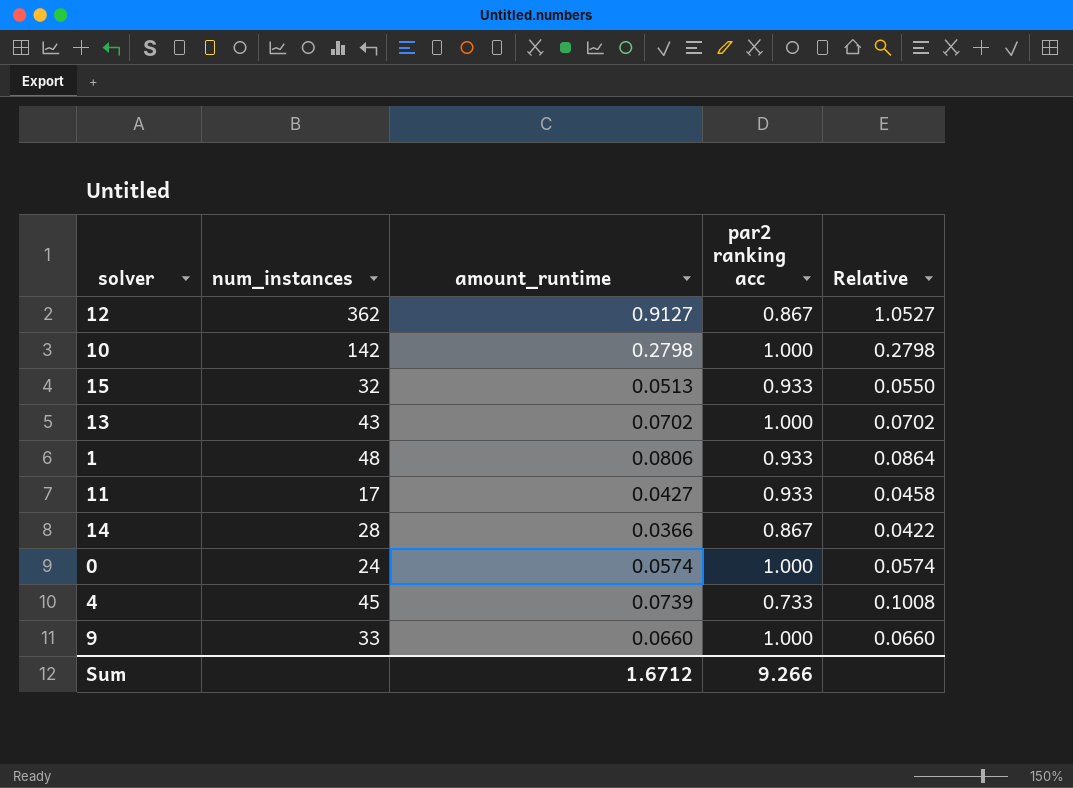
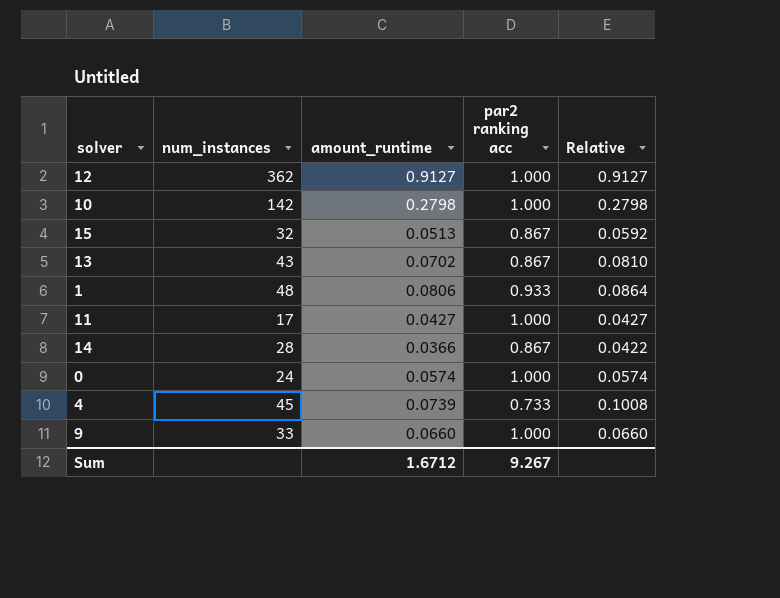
12 | par2 ranking acc: 0.867 -> 1.000
12 | Relative: 1.0527 -> 0.9127
15 | par2 ranking acc: 0.933 -> 0.867
15 | Relative: 0.0550 -> 0.0592
13 | par2 ranking acc: 1.000 -> 0.867
13 | Relative: 0.0702 -> 0.0810
11 | par2 ranking acc: 0.933 -> 1.000
11 | Relative: 0.0458 -> 0.0427
Sum | par2 ranking acc: 9.266 -> 9.267

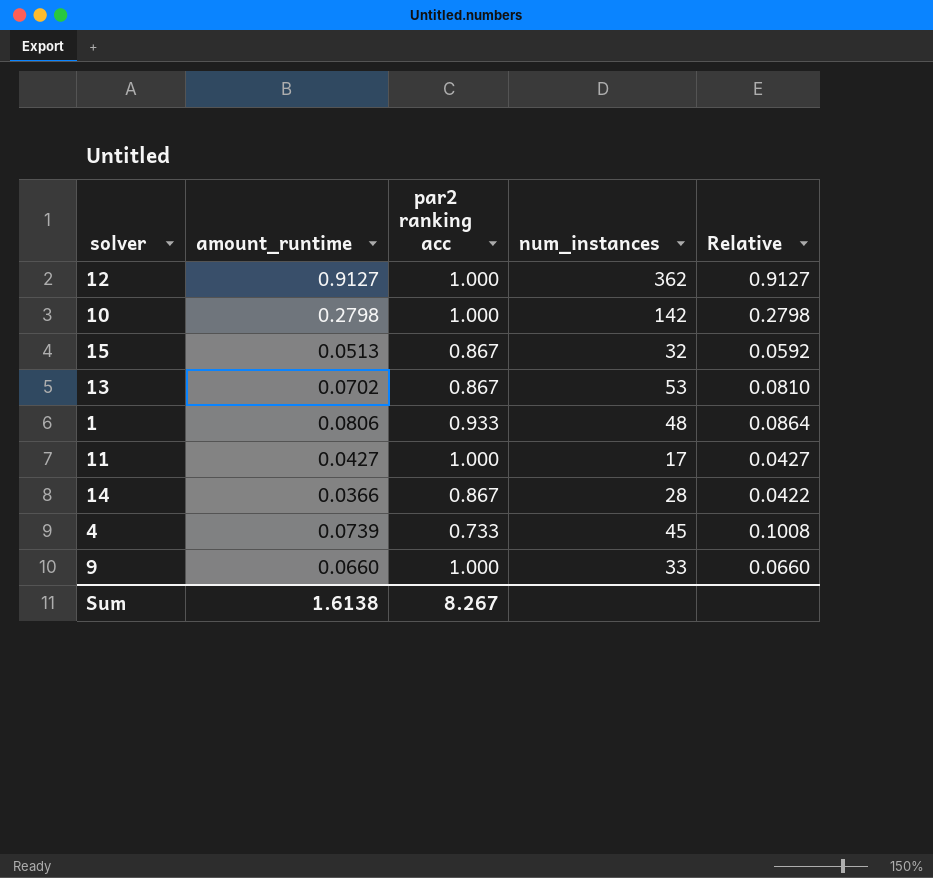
column num_instances | position: 2 -> 4
row 0: 24 | 0.0574 | 1.000 | 0.0574 -> none
13 | num_instances: 43 -> 53
Sum | amount_runtime: 1.6712 -> 1.6138
Sum | par2 ranking acc: 9.267 -> 8.267

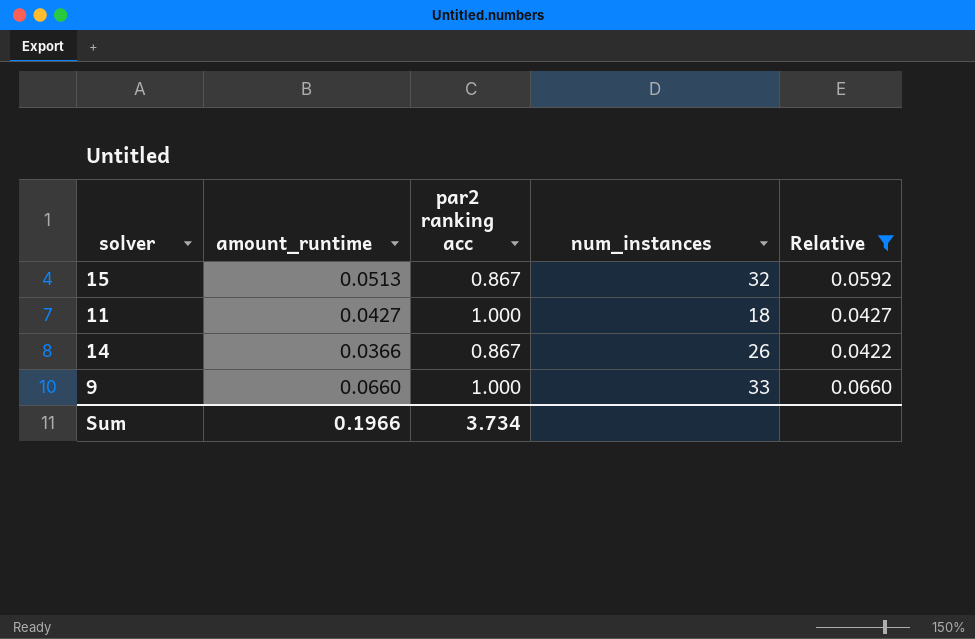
filter: none -> Relative <= 0.0660
11 | num_instances: 17 -> 18
14 | num_instances: 28 -> 26
Sum | amount_runtime: 1.6138 -> 0.1966
Sum | par2 ranking acc: 8.267 -> 3.734

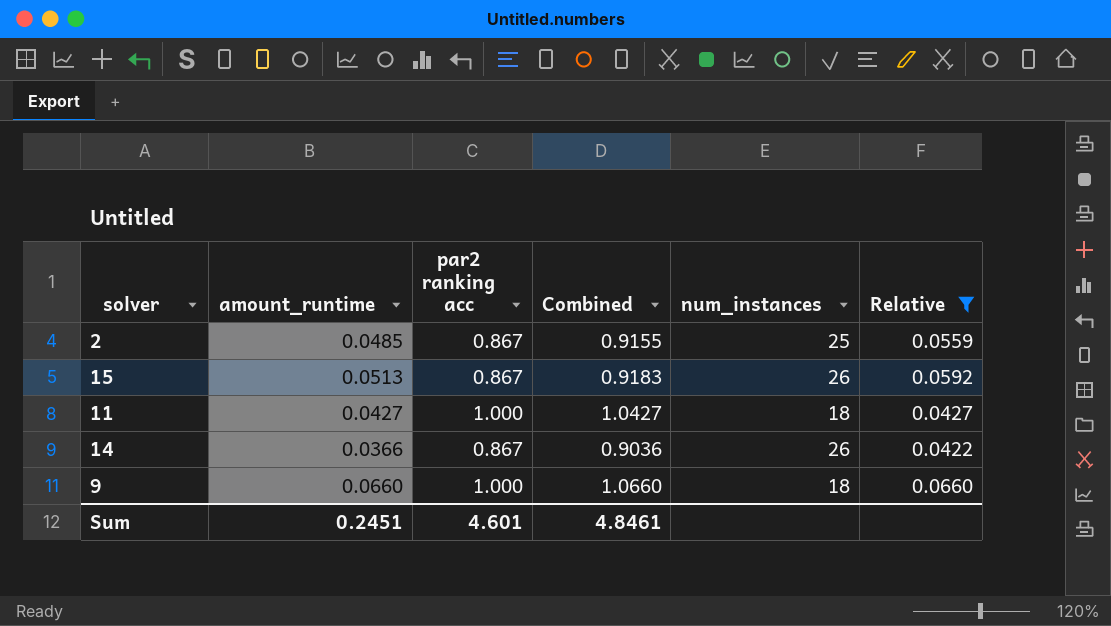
column Combined | formula: none -> [amount_runtime] + [par2 ranking acc]
row 2: none -> 0.0485 | 0.867 | 0.9155 | 25 | 0.0559
15 | num_instances: 32 -> 26
9 | num_instances: 33 -> 18
Sum | amount_runtime: 0.1966 -> 0.2451
Sum | par2 ranking acc: 3.734 -> 4.601

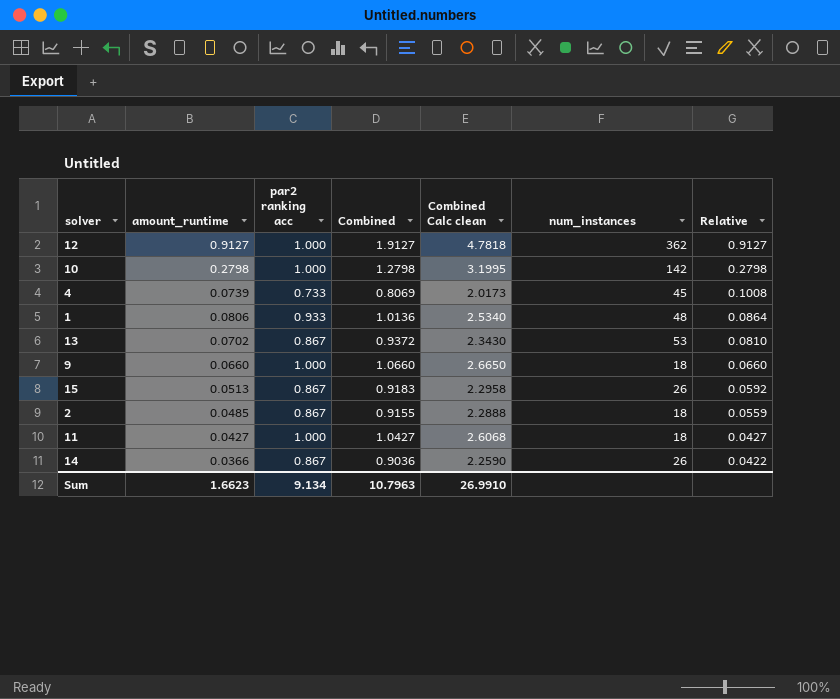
filter: Relative <= 0.0660 -> none
row order: none -> Relative descending
column Combined Calc clean | formula: none -> [Combined] * 2.5
2 | num_instances: 25 -> 18
Sum | amount_runtime: 0.2451 -> 1.6623
Sum | par2 ranking acc: 4.601 -> 9.134
Sum | Combined: 4.8461 -> 10.7963

